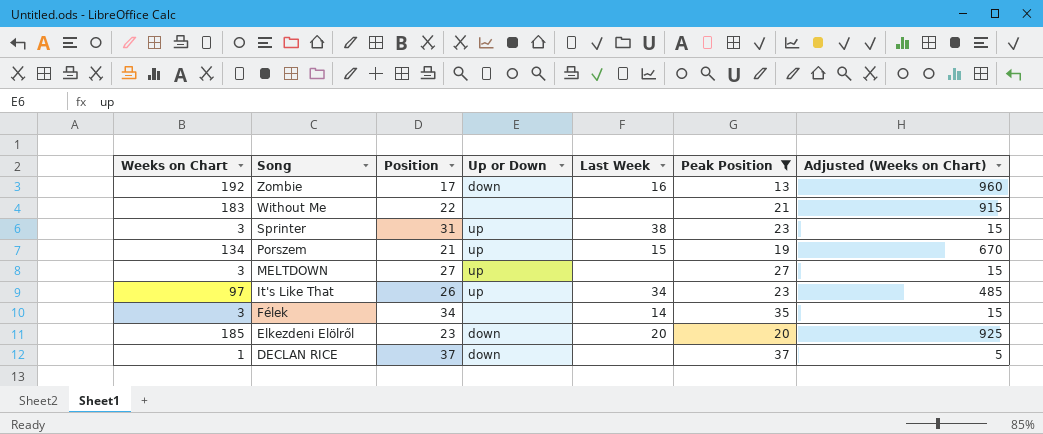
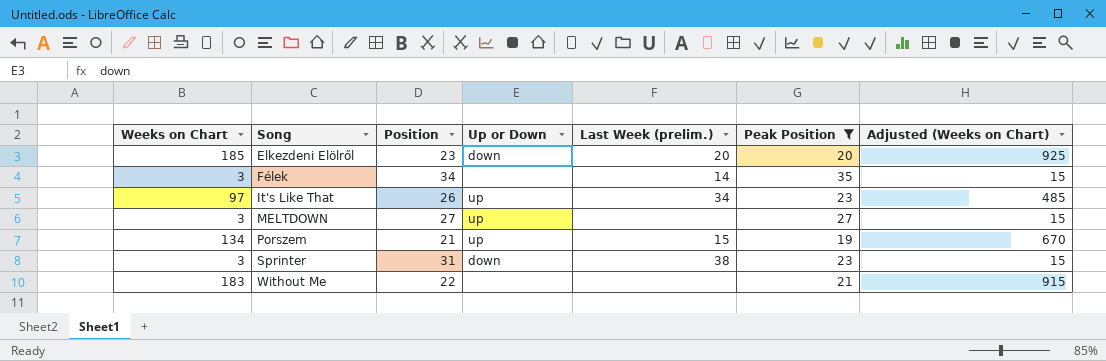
row order: Song descending -> Song ascending
column name: Last Week -> Last Week (prelim.)
row Zombie: 192 | 17 | down | 16 | 13 | 960 -> none
row DECLAN RICE: 1 | 37 | down | none | 37 | 5 -> none
Sprinter | Up or Down: up -> down

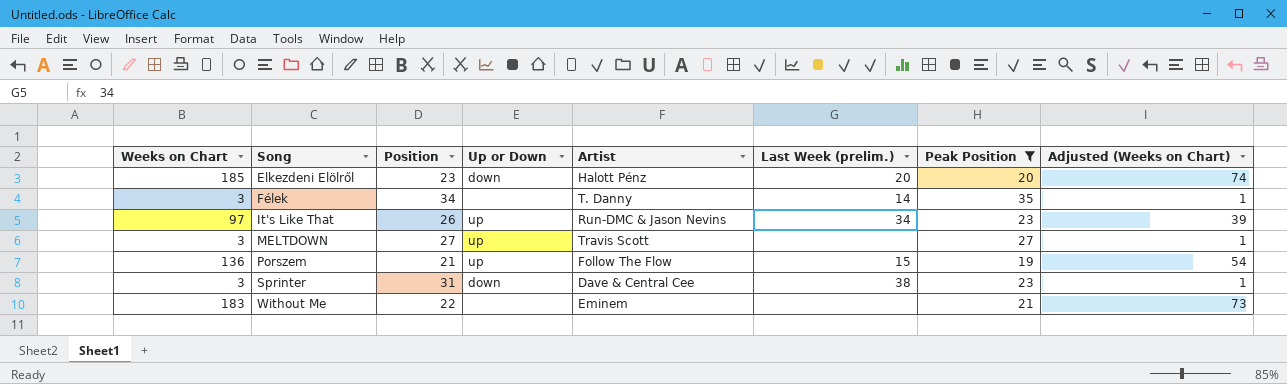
column Artist | position: none -> 5
column Adjusted (Weeks on Chart) | formula: [Weeks on Chart] * 5 -> [Weeks on Chart] * 0.4
Porszem | Weeks on Chart: 134 -> 136

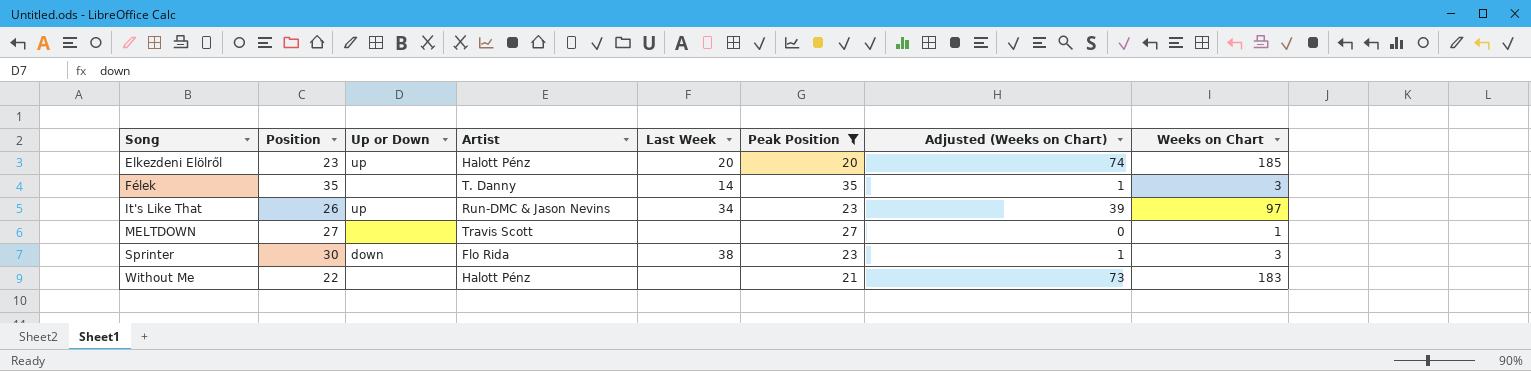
column name: Last Week (prelim.) -> Last Week
column Weeks on Chart | position: 1 -> 8
row Porszem: 136 | 21 | up | Follow The Flow | 15 | 19 | 54 -> none
Elkezdeni Elölről | Up or Down: down -> up
Félek | Position: 34 -> 35
MELTDOWN | Up or Down: up -> none
MELTDOWN | Adjusted (Weeks on Chart): 1 -> 0
MELTDOWN | Weeks on Chart: 3 -> 1
Sprinter | Position: 31 -> 30
Sprinter | Artist: Dave & Central Cee -> Flo Rida
Without Me | Artist: Eminem -> Halott Pénz

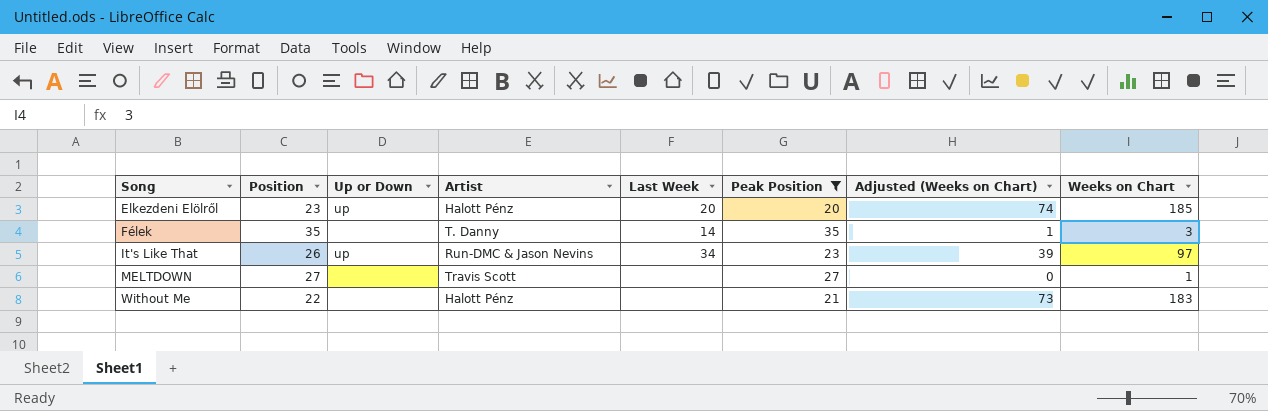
row Sprinter: 30 | down | Flo Rida | 38 | 23 | 1 | 3 -> none

